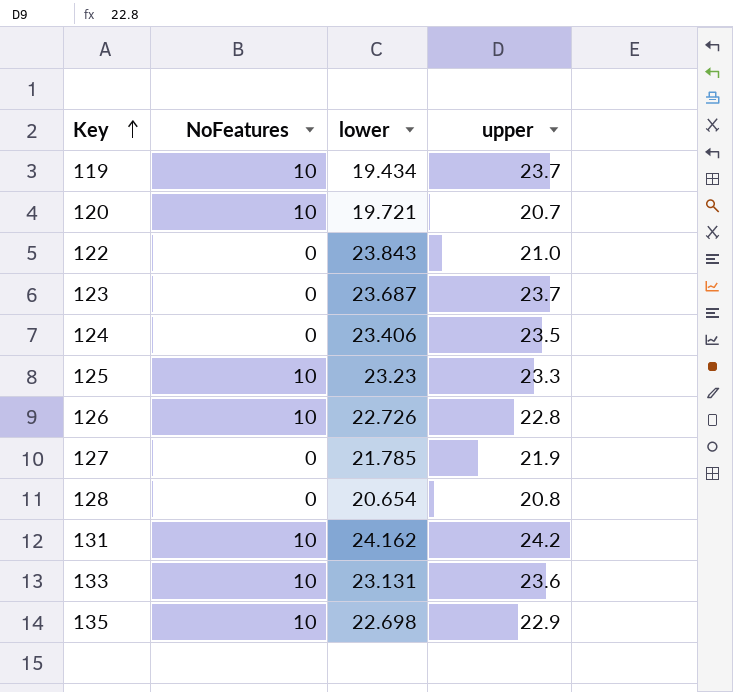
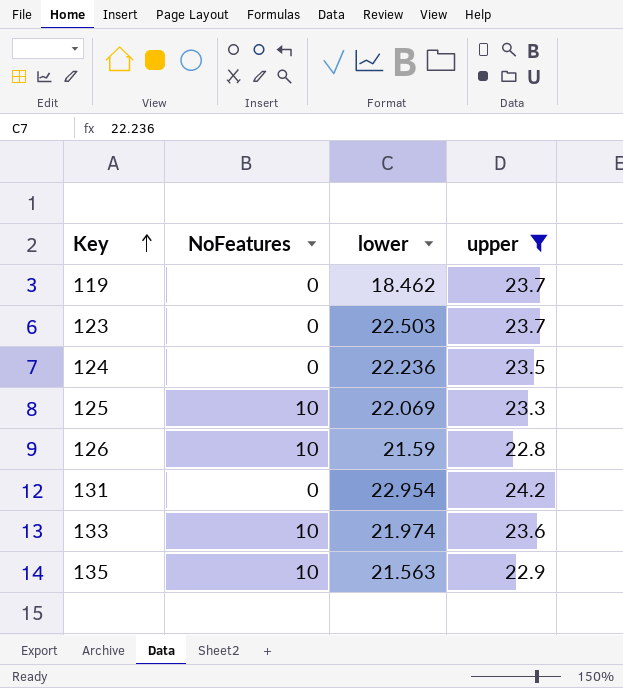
filter: none -> upper >= 22.8
119 | NoFeatures: 10 -> 0
119 | lower: 19.434 -> 18.462
123 | lower: 23.687 -> 22.503
124 | lower: 23.406 -> 22.236
125 | lower: 23.23 -> 22.069
126 | lower: 22.726 -> 21.59
131 | NoFeatures: 10 -> 0
131 | lower: 24.162 -> 22.954
133 | lower: 23.131 -> 21.974
135 | lower: 22.698 -> 21.563

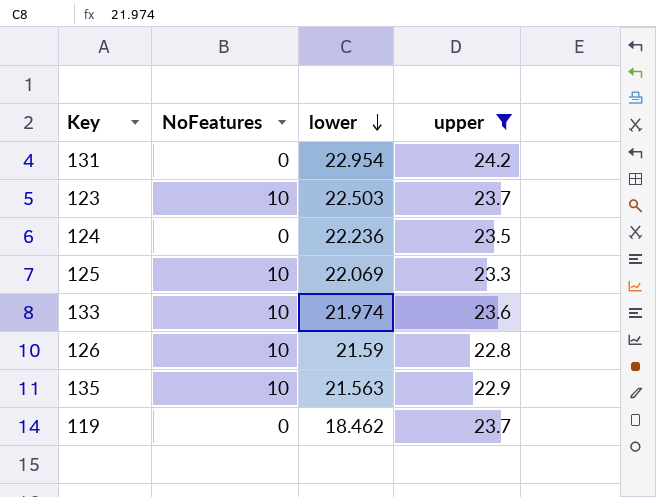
row order: Key ascending -> lower descending
123 | NoFeatures: 0 -> 10

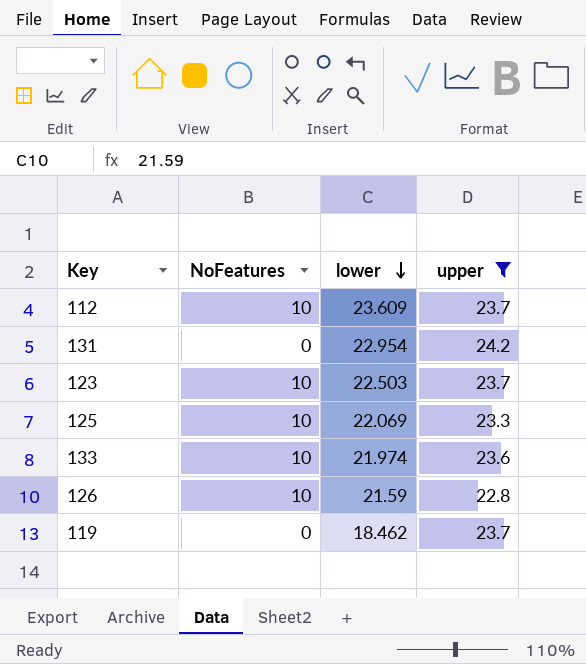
row 124: 0 | 22.236 | 23.5 -> none
row 135: 10 | 21.563 | 22.9 -> none
row 112: none -> 10 | 23.609 | 23.7

